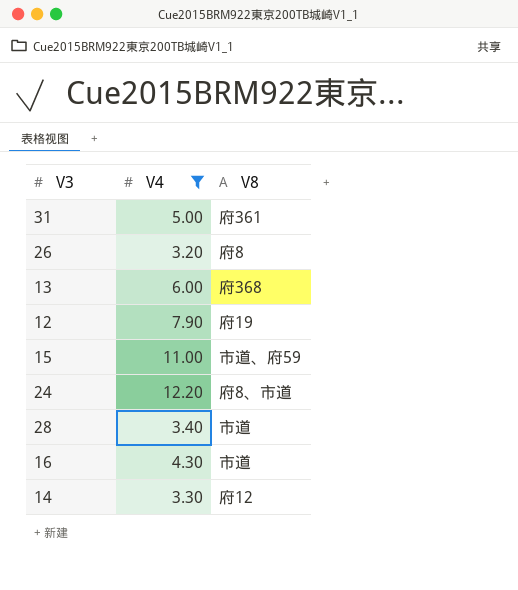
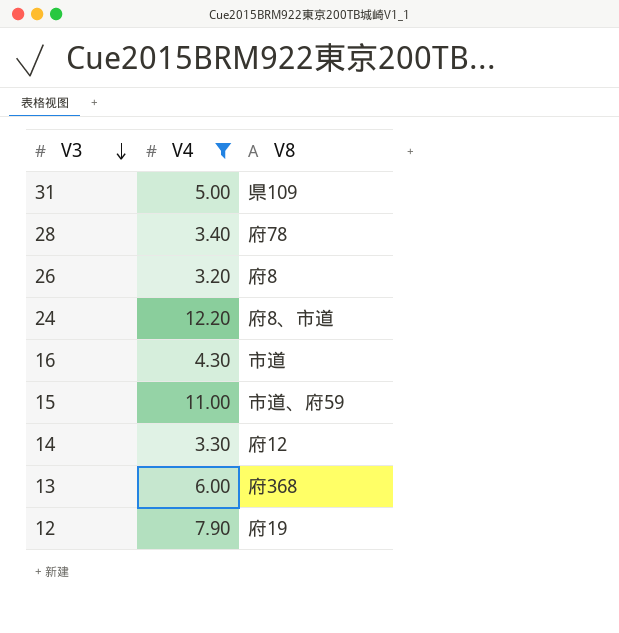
row order: none -> V3 descending
31 | V8: 府361 -> 県109
28 | V8: 市道 -> 府78

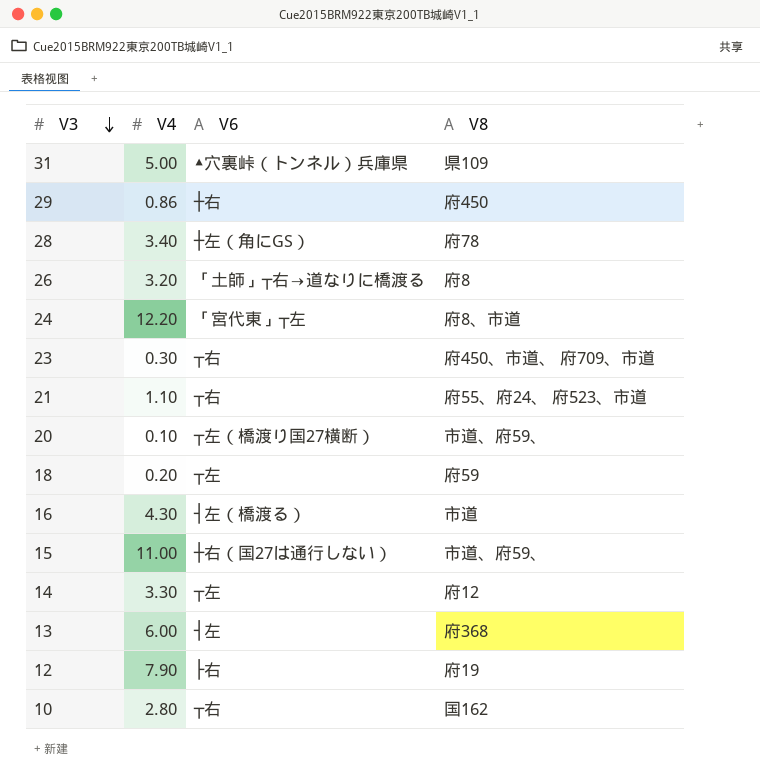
filter: V4 >= 3.20 -> none
column V6 | position: none -> 3
15 | V8: 市道、府59 -> 市道、府59、

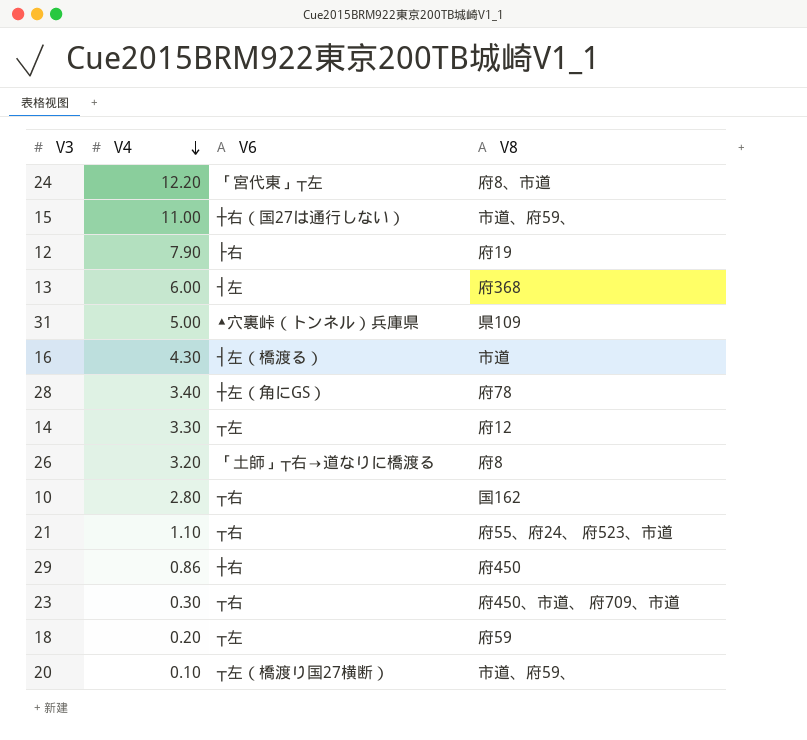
row order: V3 descending -> V4 descending

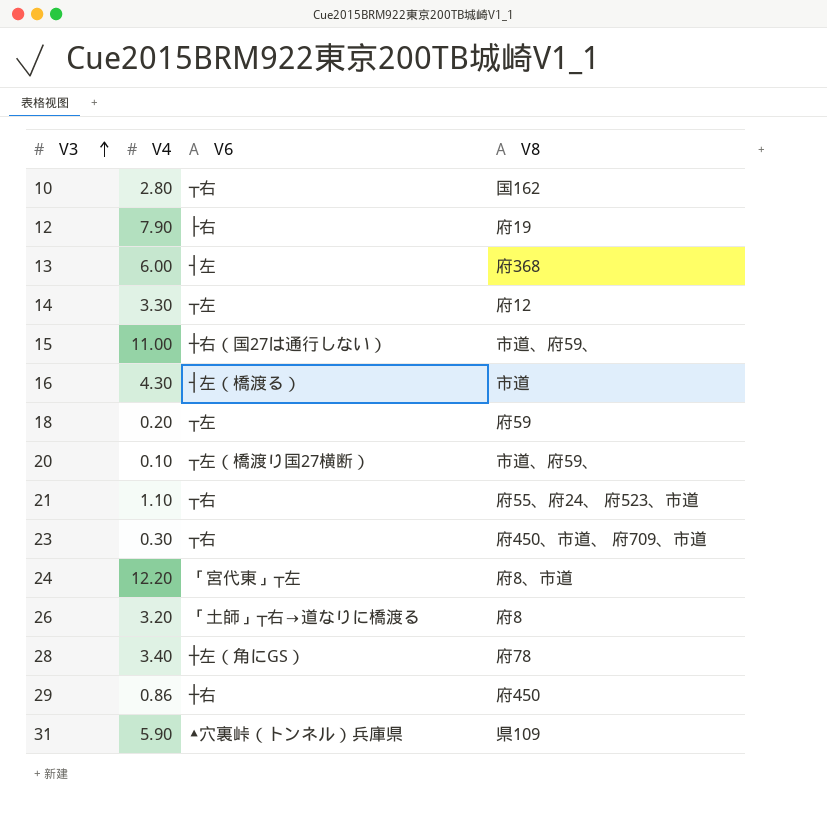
row order: V4 descending -> V3 ascending
31 | V4: 5.00 -> 5.90

